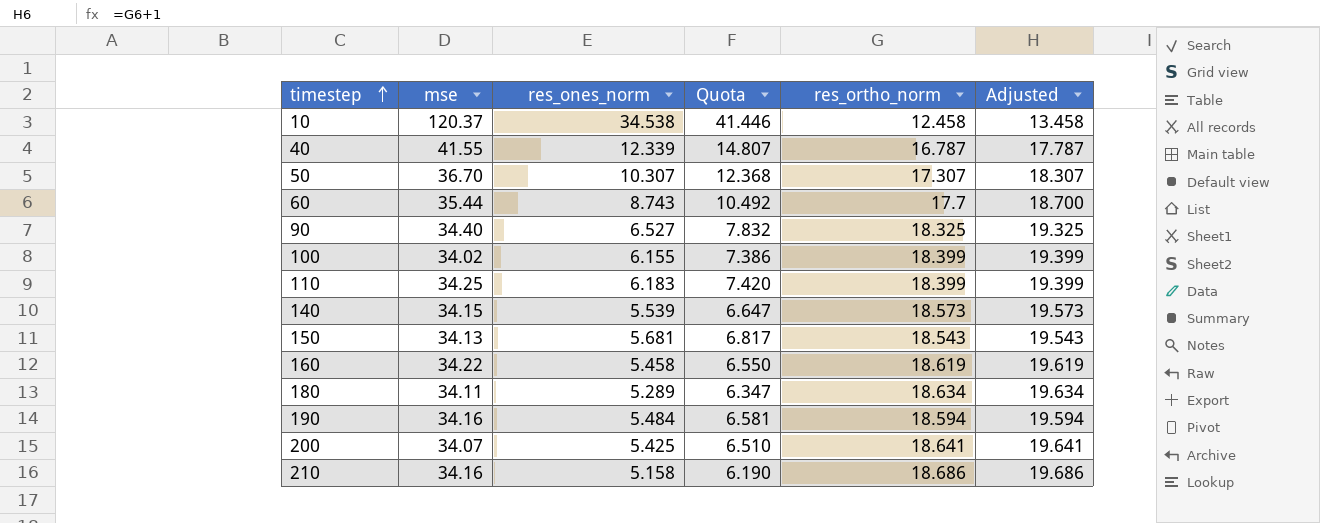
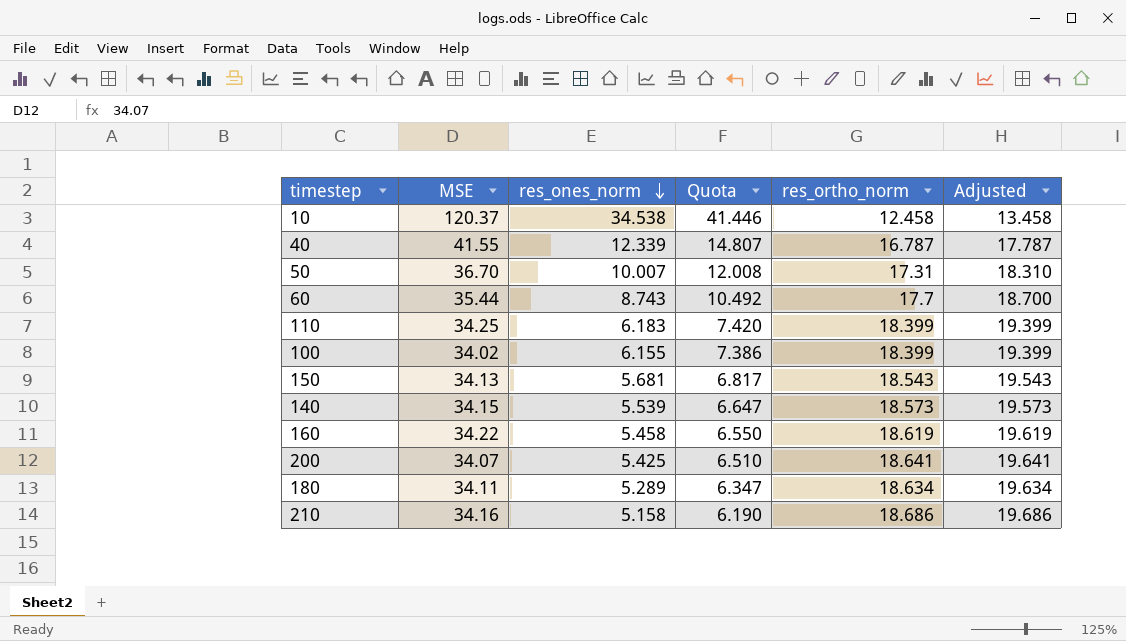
row order: timestep ascending -> res_ones_norm descending
column name: mse -> MSE
row 90: 34.40 | 6.527 | 7.832 | 18.325 | 19.325 -> none
row 190: 34.16 | 5.484 | 6.581 | 18.594 | 19.594 -> none
50 | res_ones_norm: 10.307 -> 10.007
50 | Quota: 12.368 -> 12.008
50 | res_ortho_norm: 17.307 -> 17.31
50 | Adjusted: 18.307 -> 18.310

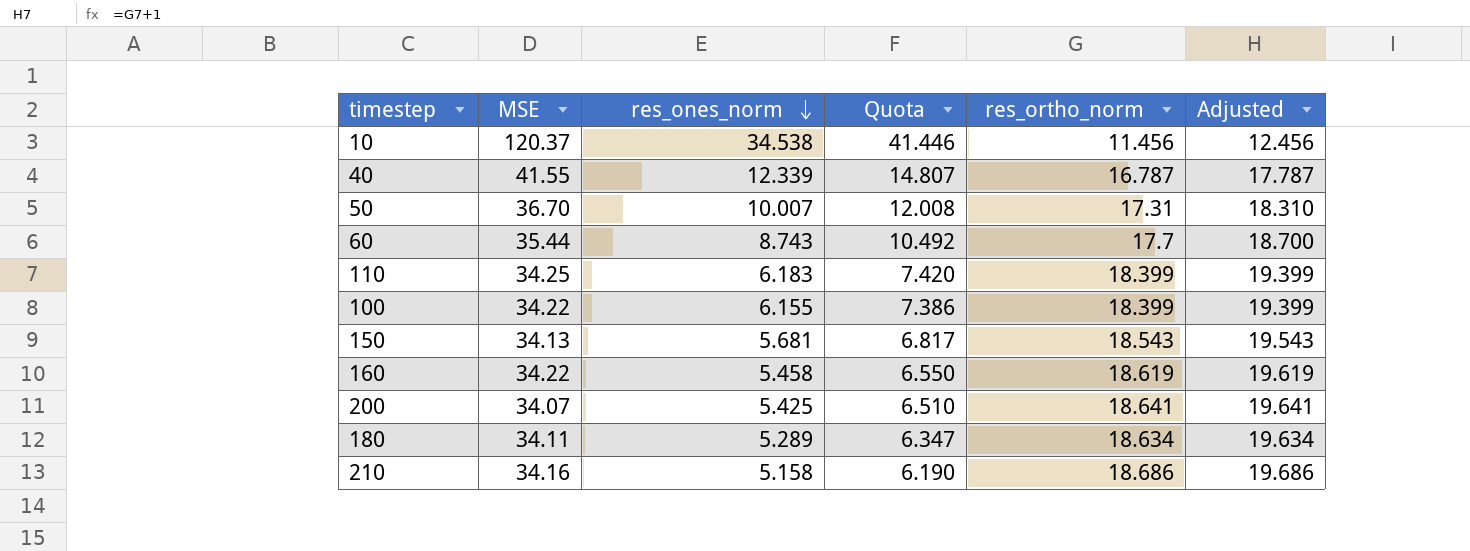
row 140: 34.15 | 5.539 | 6.647 | 18.573 | 19.573 -> none
10 | res_ortho_norm: 12.458 -> 11.456
10 | Adjusted: 13.458 -> 12.456
100 | MSE: 34.02 -> 34.22

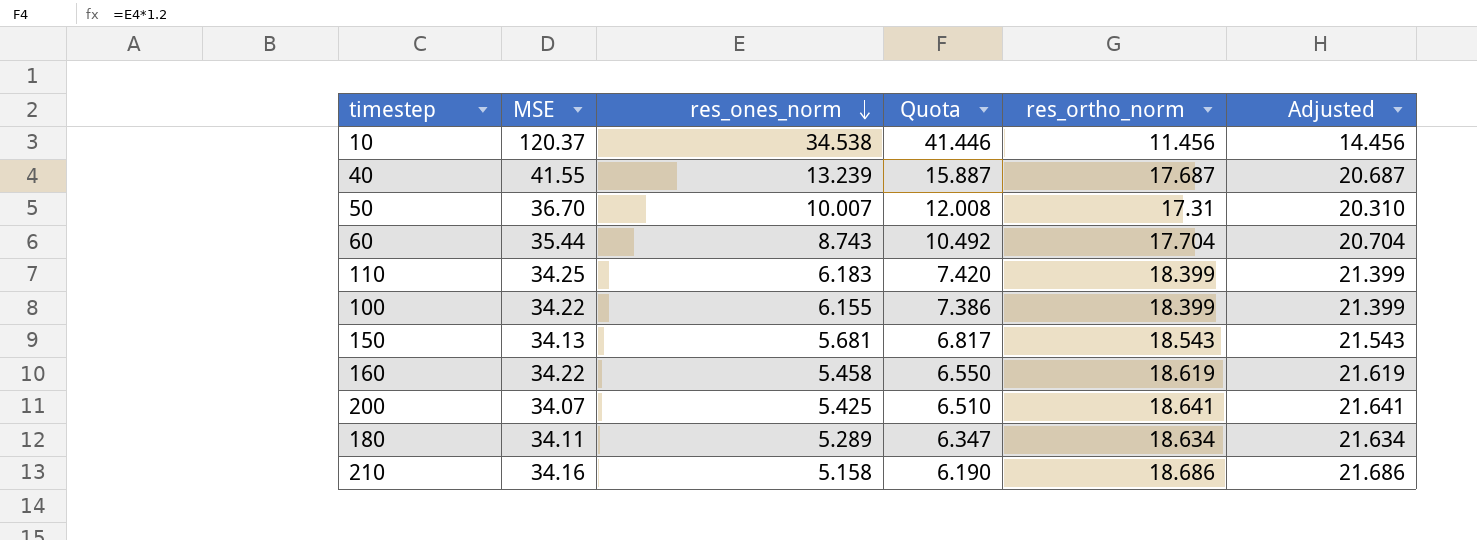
column Adjusted | formula: [res_ortho_norm] + 1 -> [res_ortho_norm] + 3
40 | res_ones_norm: 12.339 -> 13.239
40 | Quota: 14.807 -> 15.887
40 | res_ortho_norm: 16.787 -> 17.687
60 | res_ortho_norm: 17.7 -> 17.704

